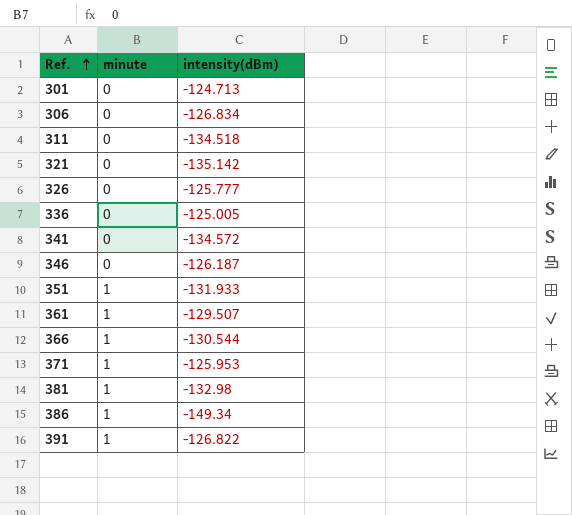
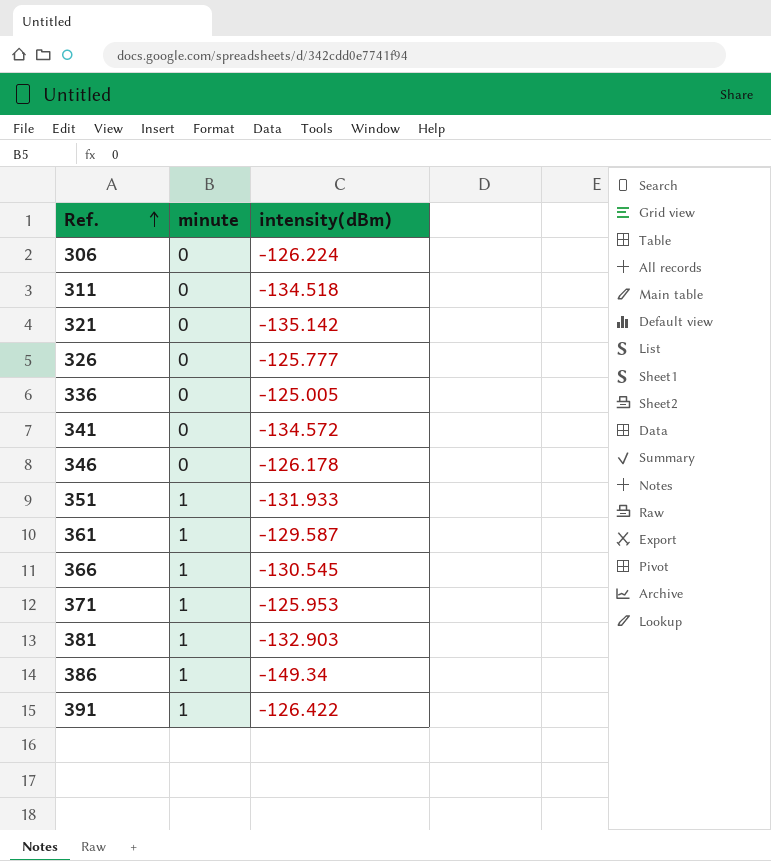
row 301: 0 | -124.713 -> none
306 | intensity(dBm): -126.834 -> -126.224
346 | intensity(dBm): -126.187 -> -126.178
361 | intensity(dBm): -129.507 -> -129.587
366 | intensity(dBm): -130.544 -> -130.545
381 | intensity(dBm): -132.98 -> -132.903
391 | intensity(dBm): -126.822 -> -126.422

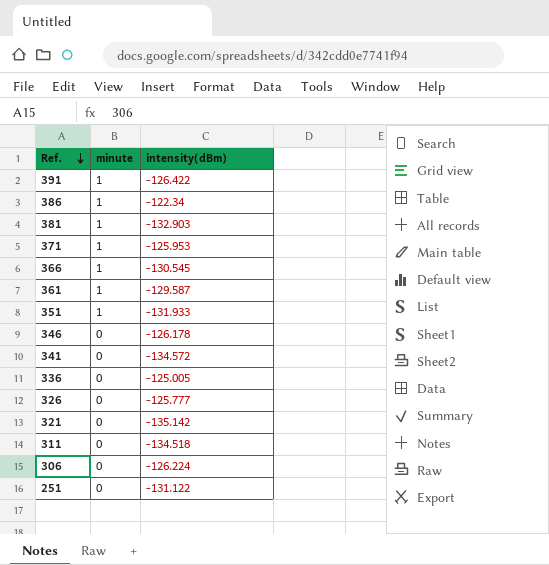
row order: Ref. ascending -> Ref. descending
386 | intensity(dBm): -149.34 -> -122.34
row 251: none -> 0 | -131.122

